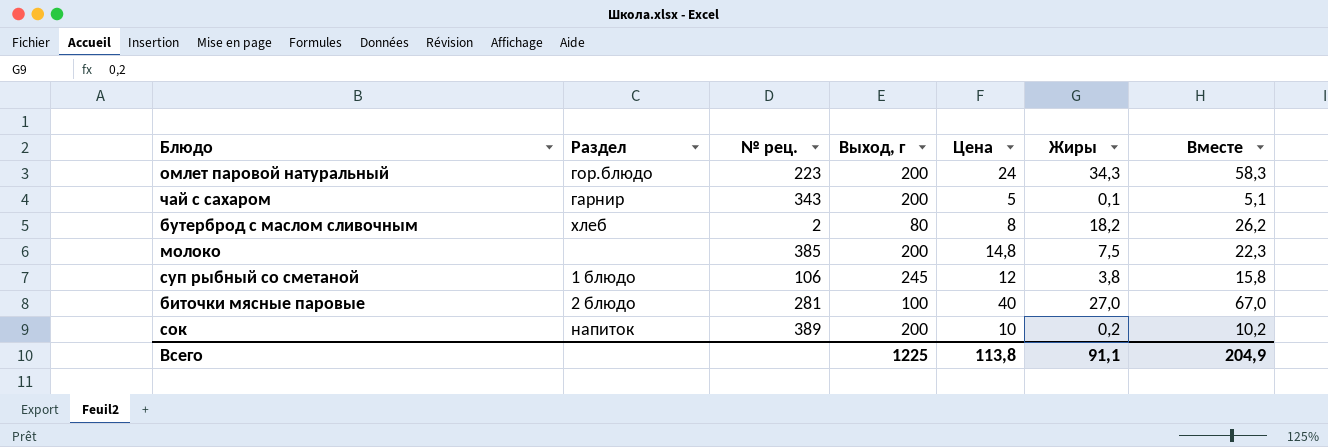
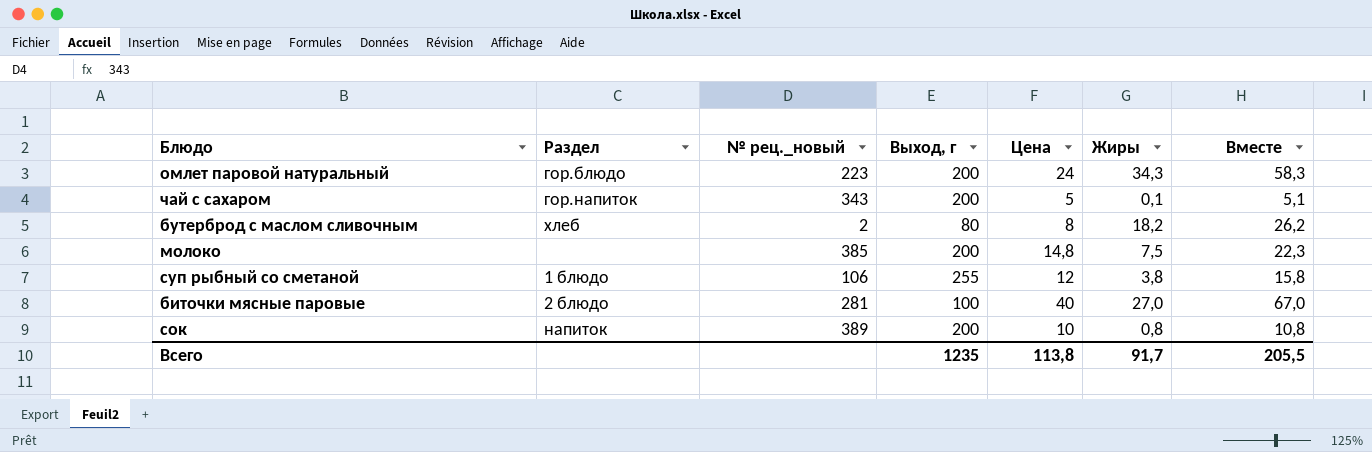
column name: № рец. -> № рец._новый
чай с сахаром | Раздел: гарнир -> гор.напиток
суп рыбный со сметаной | Выход, г: 245 -> 255
сок | Жиры: 0,2 -> 0,8
сок | Вместе: 10,2 -> 10,8
Всего | Выход, г: 1225 -> 1235
Всего | Жиры: 91,1 -> 91,7
Всего | Вместе: 204,9 -> 205,5

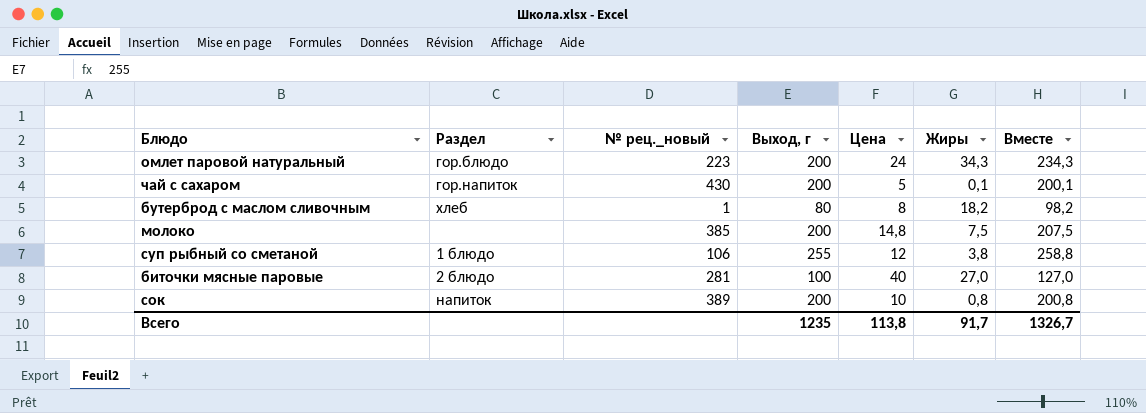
column Вместе | formula: [Цена] + [Жиры] -> [Выход, г] + [Жиры]
чай с сахаром | № рец._новый: 343 -> 430
бутерброд с маслом сливочным | № рец._новый: 2 -> 1
Всего | Вместе: 205,5 -> 1326,7

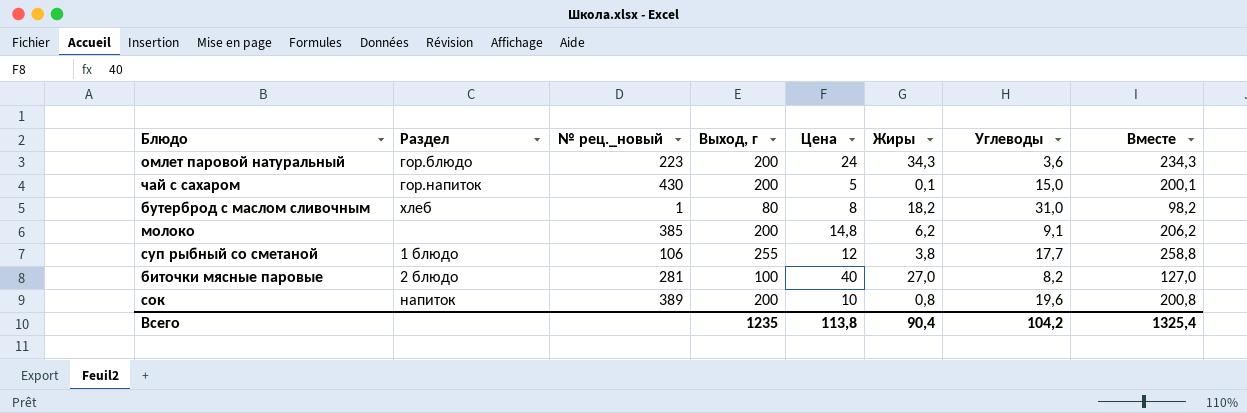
column Углеводы | position: none -> 7
молоко | Жиры: 7,5 -> 6,2
молоко | Вместе: 207,5 -> 206,2
Всего | Жиры: 91,7 -> 90,4
Всего | Вместе: 1326,7 -> 1325,4

